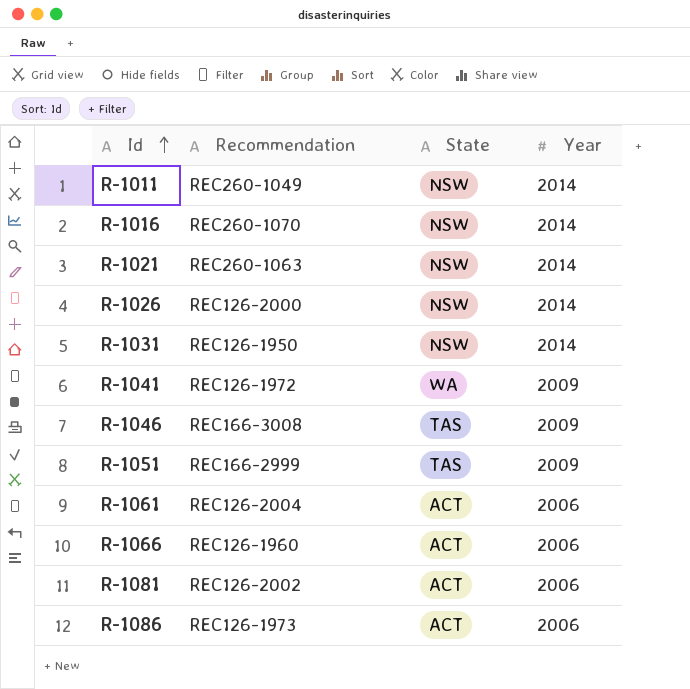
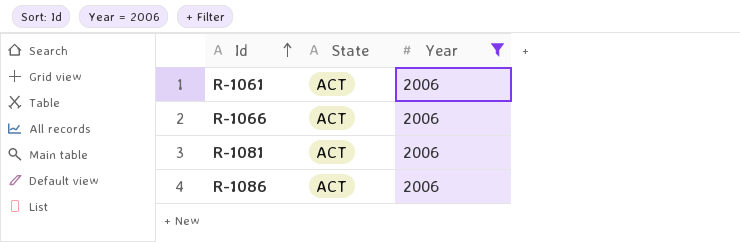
filter: none -> Year = 2006
column Recommendation | position: 2 -> none

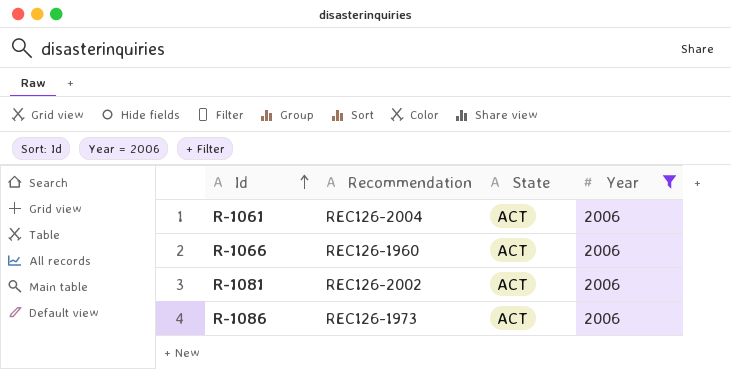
column Recommendation | position: none -> 2

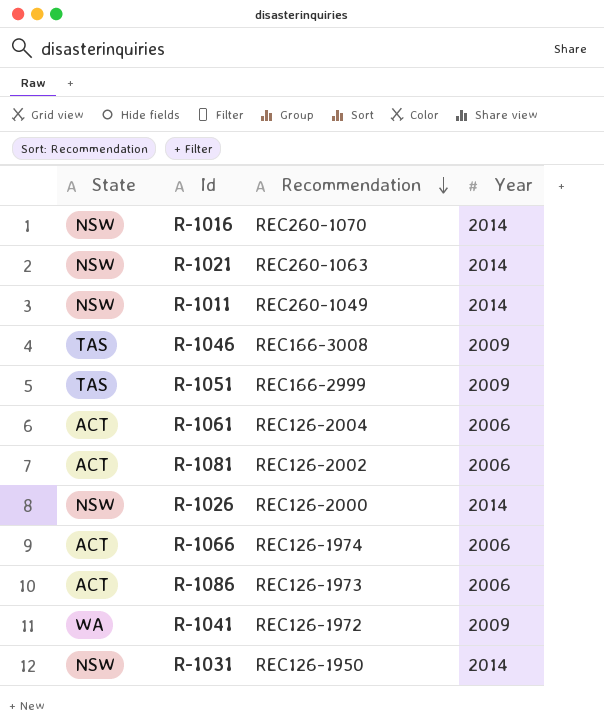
filter: Year = 2006 -> none
row order: Id ascending -> Recommendation descending
column State | position: 3 -> 1
R-1066 | Recommendation: REC126-1960 -> REC126-1974

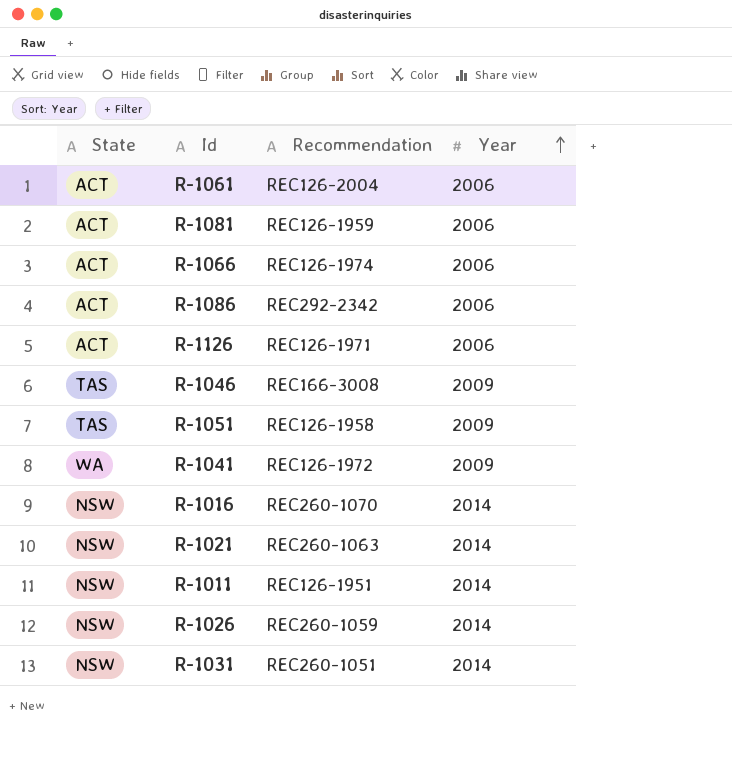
row order: Recommendation descending -> Year ascending
R-1081 | Recommendation: REC126-2002 -> REC126-1959
R-1086 | Recommendation: REC126-1973 -> REC292-2342
row R-1126: none -> ACT | REC126-1971 | 2006
R-1051 | Recommendation: REC166-2999 -> REC126-1958
R-1011 | Recommendation: REC260-1049 -> REC126-1951
R-1026 | Recommendation: REC126-2000 -> REC260-1059
R-1031 | Recommendation: REC126-1950 -> REC260-1051

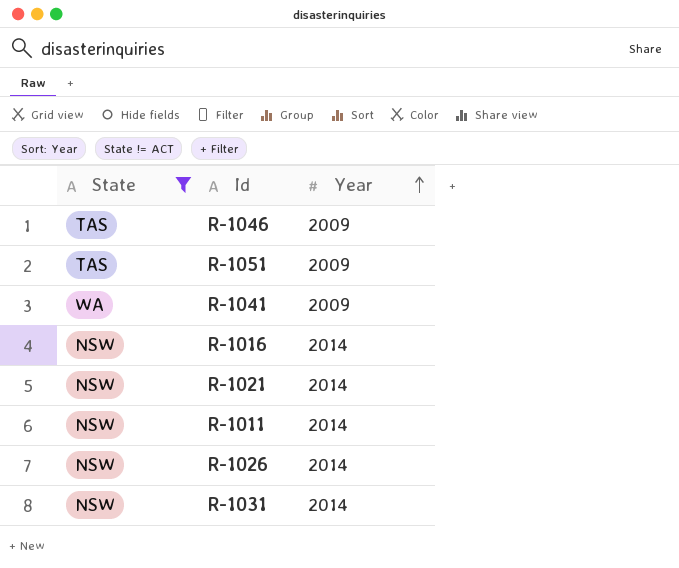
filter: none -> State != ACT
column Recommendation | position: 3 -> none

